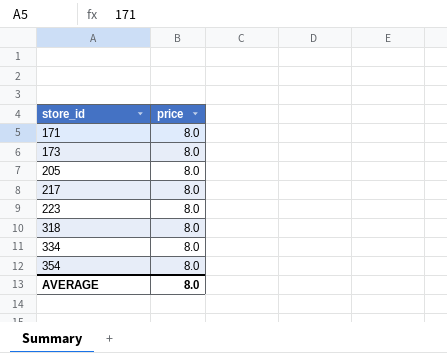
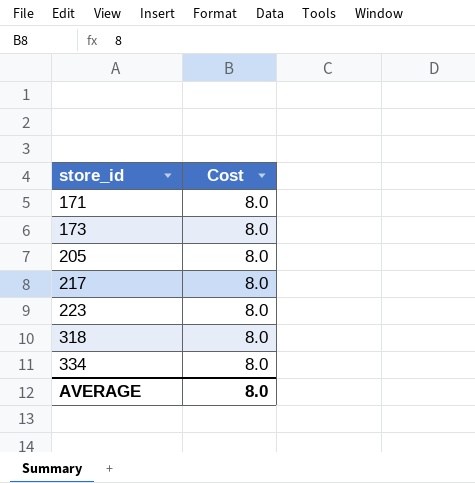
column name: price -> Cost
row 354: 8.0 -> none

